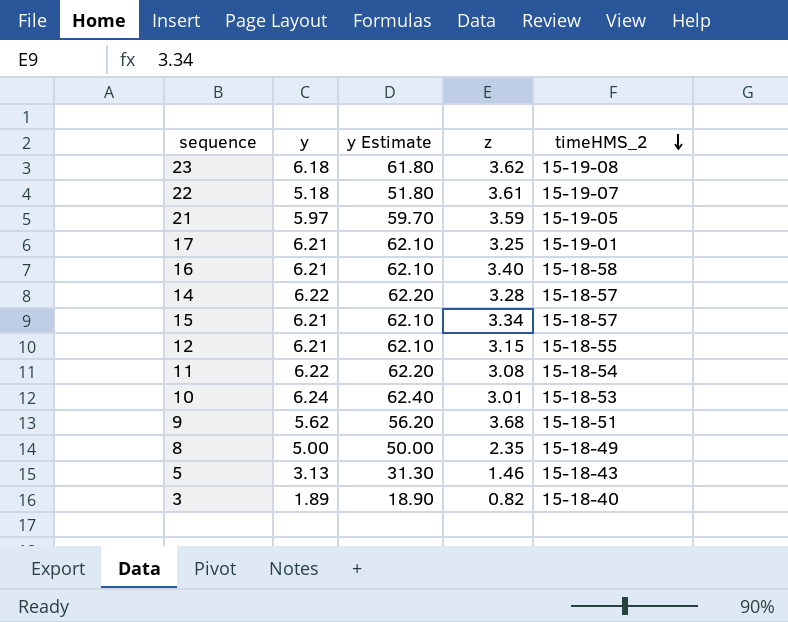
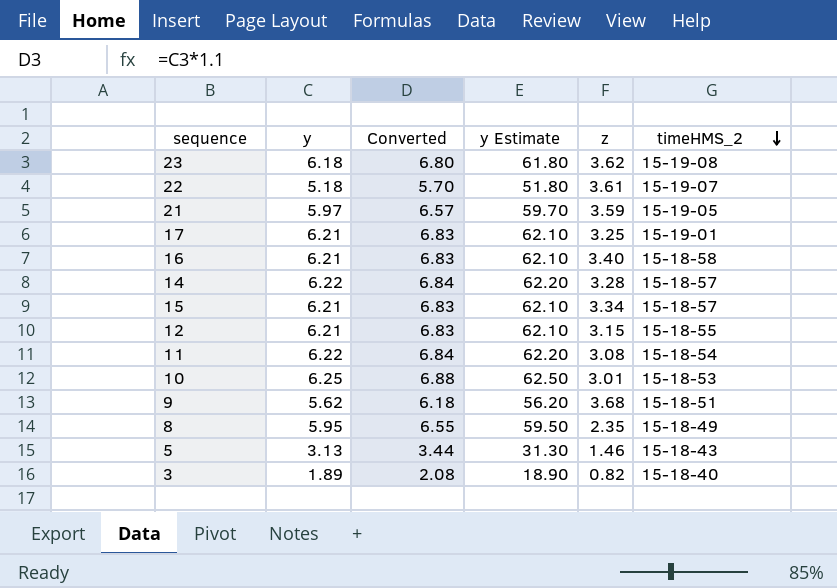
column Converted | formula: none -> [y] * 1.1
10 | y: 6.24 -> 6.25
10 | y Estimate: 62.40 -> 62.50
8 | y: 5.00 -> 5.95
8 | y Estimate: 50.00 -> 59.50

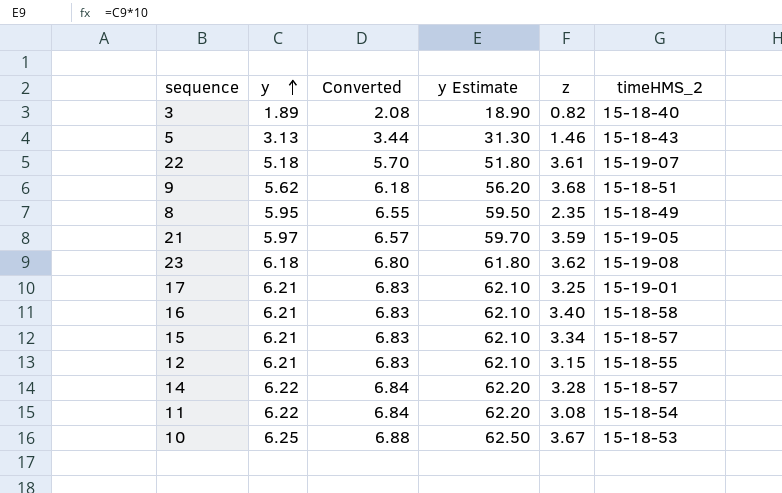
row order: timeHMS_2 descending -> y ascending
10 | z: 3.01 -> 3.67

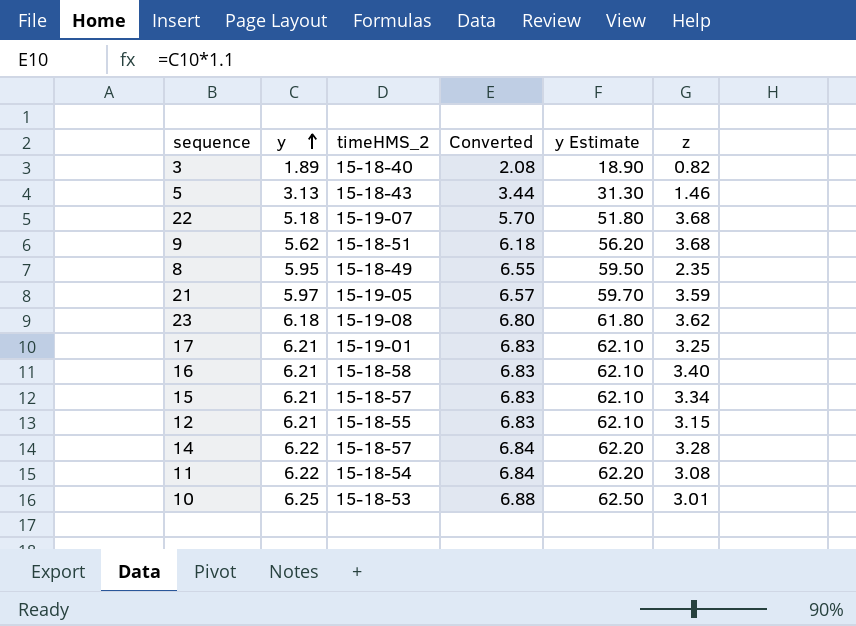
column timeHMS_2 | position: 6 -> 3
22 | z: 3.61 -> 3.68
10 | z: 3.67 -> 3.01

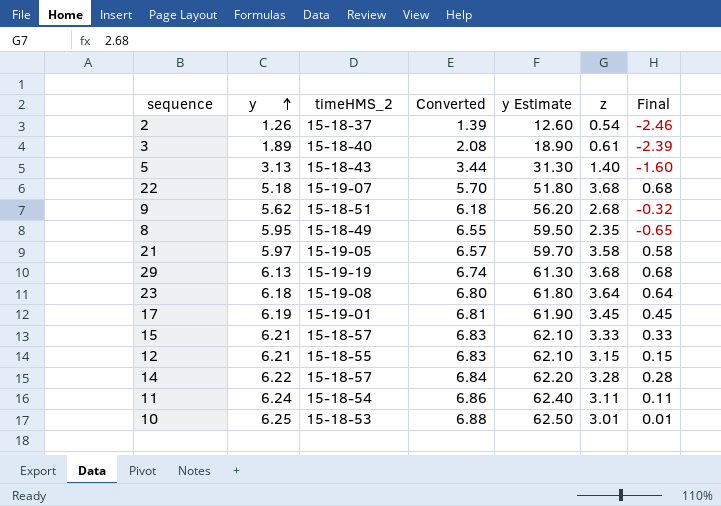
column Final | formula: none -> [z] - 3
row 16: 6.21 | 15-18-58 | 6.83 | 62.10 | 3.40 -> none
row 2: none -> 1.26 | 15-18-37 | 1.39 | 12.60 | 0.54 | -2.46
3 | z: 0.82 -> 0.61
5 | z: 1.46 -> 1.40
9 | z: 3.68 -> 2.68
21 | z: 3.59 -> 3.58
row 29: none -> 6.13 | 15-19-19 | 6.74 | 61.30 | 3.68 | 0.68
23 | z: 3.62 -> 3.64
17 | y: 6.21 -> 6.19
17 | Converted: 6.83 -> 6.81
17 | y Estimate: 62.10 -> 61.90
17 | z: 3.25 -> 3.45
15 | z: 3.34 -> 3.33
11 | y: 6.22 -> 6.24
11 | Converted: 6.84 -> 6.86
11 | y Estimate: 62.20 -> 62.40
11 | z: 3.08 -> 3.11

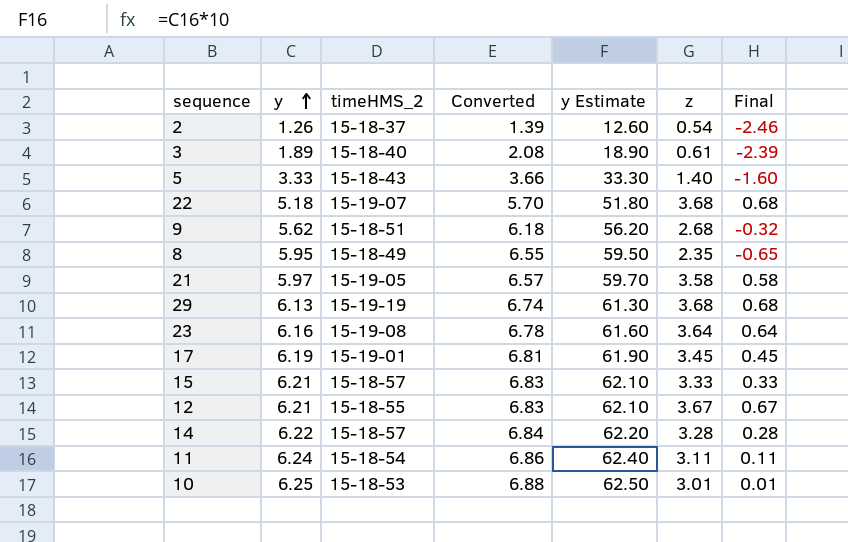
5 | y: 3.13 -> 3.33
5 | Converted: 3.44 -> 3.66
5 | y Estimate: 31.30 -> 33.30
23 | y: 6.18 -> 6.16
23 | Converted: 6.80 -> 6.78
23 | y Estimate: 61.80 -> 61.60
12 | z: 3.15 -> 3.67
12 | Final: 0.15 -> 0.67

